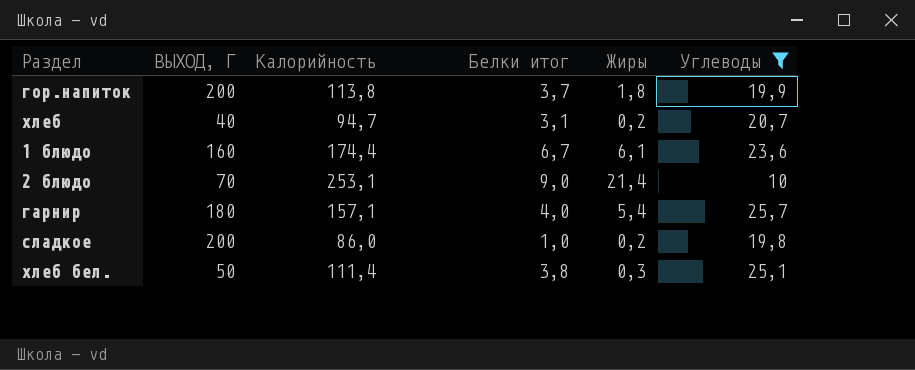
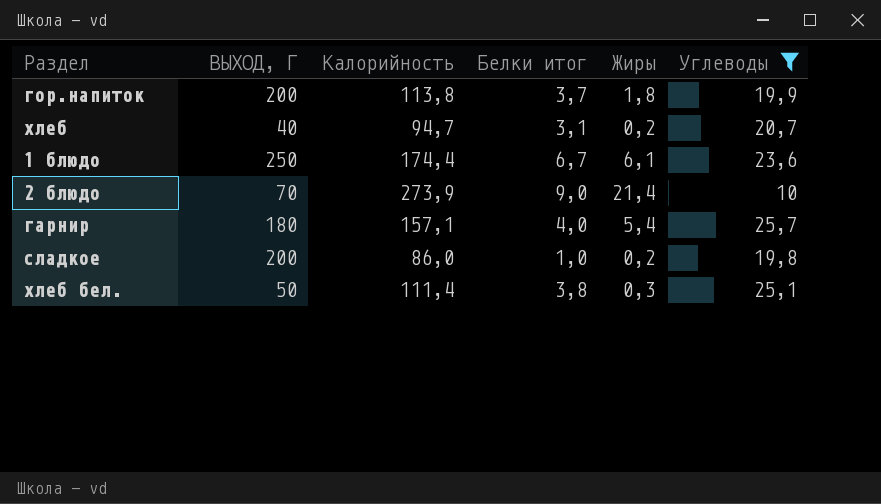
1 блюдо | ВЫХОД, Г: 160 -> 250
2 блюдо | Калорийность: 253,1 -> 273,9

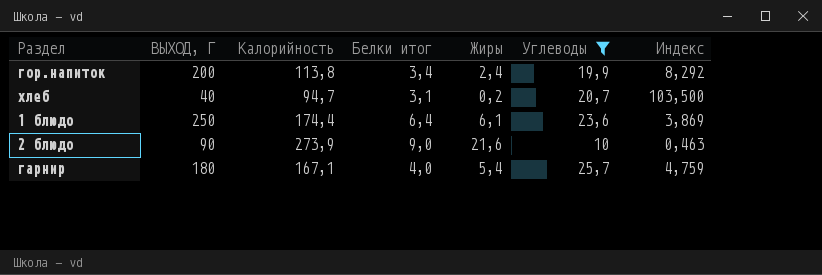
column Индекс | formula: none -> [Углеводы] / [Жиры]
row сладкое: 200 | 86,0 | 1,0 | 0,2 | 19,8 -> none
row хлеб бел.: 50 | 111,4 | 3,8 | 0,3 | 25,1 -> none
гор.напиток | Белки итог: 3,7 -> 3,4
гор.напиток | Жиры: 1,8 -> 2,4
1 блюдо | Белки итог: 6,7 -> 6,4
2 блюдо | ВЫХОД, Г: 70 -> 90
2 блюдо | Жиры: 21,4 -> 21,6
гарнир | Калорийность: 157,1 -> 167,1

